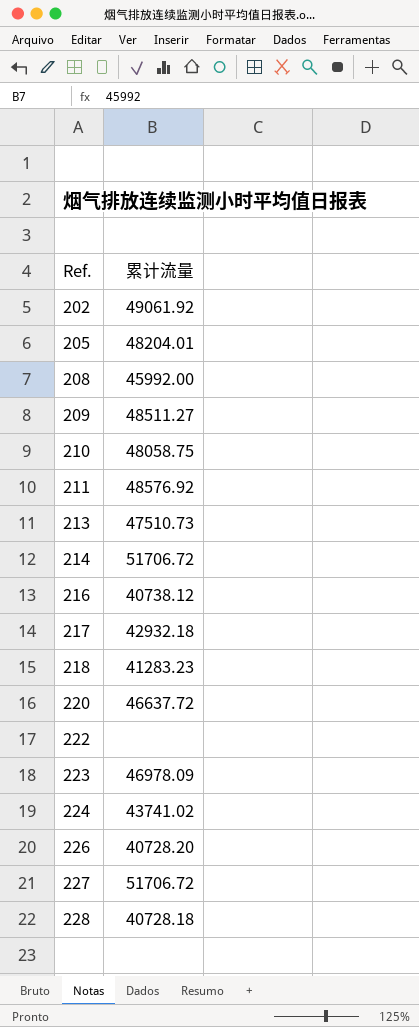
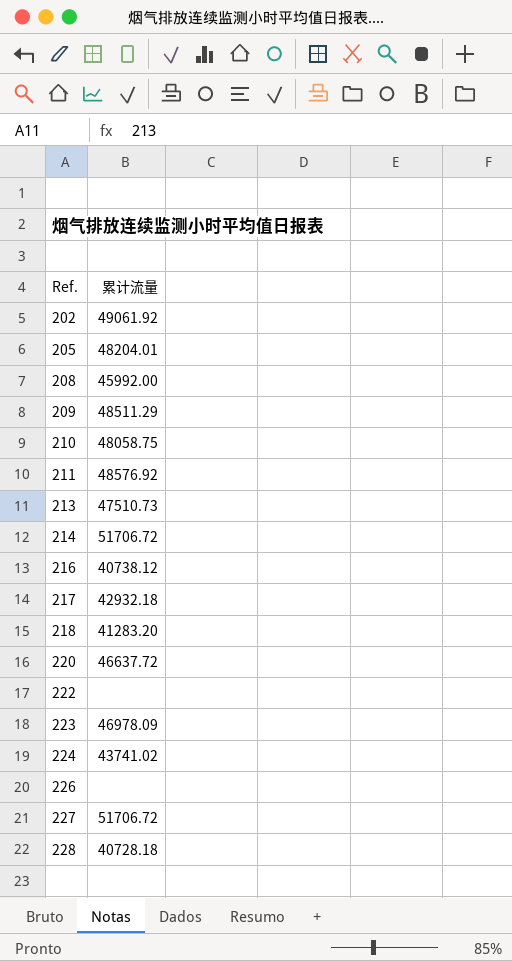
209 | 累计流量: 48511.27 -> 48511.29
218 | 累计流量: 41283.23 -> 41283.20
226 | 累计流量: 40728.20 -> none

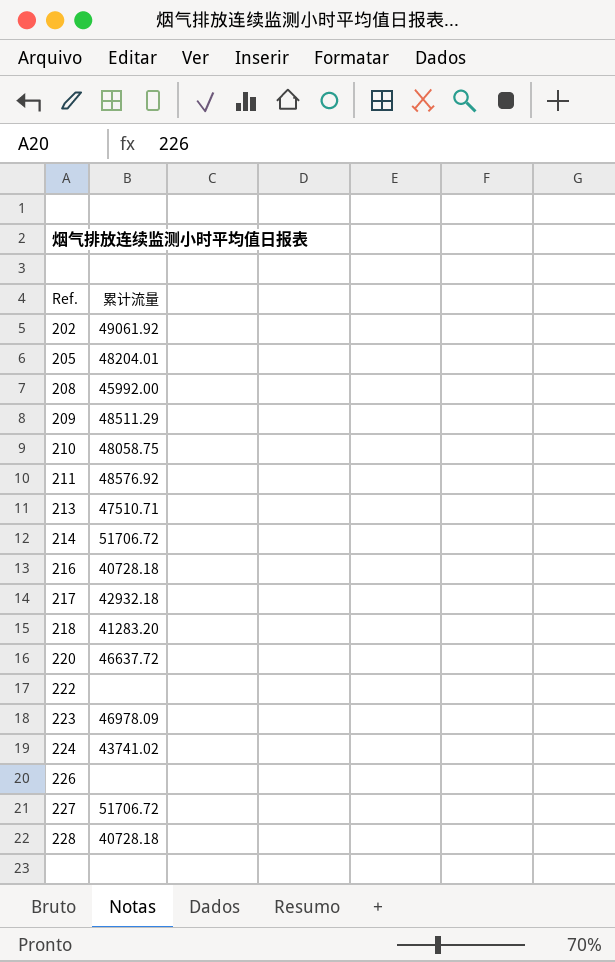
213 | 累计流量: 47510.73 -> 47510.71
216 | 累计流量: 40738.12 -> 40728.18

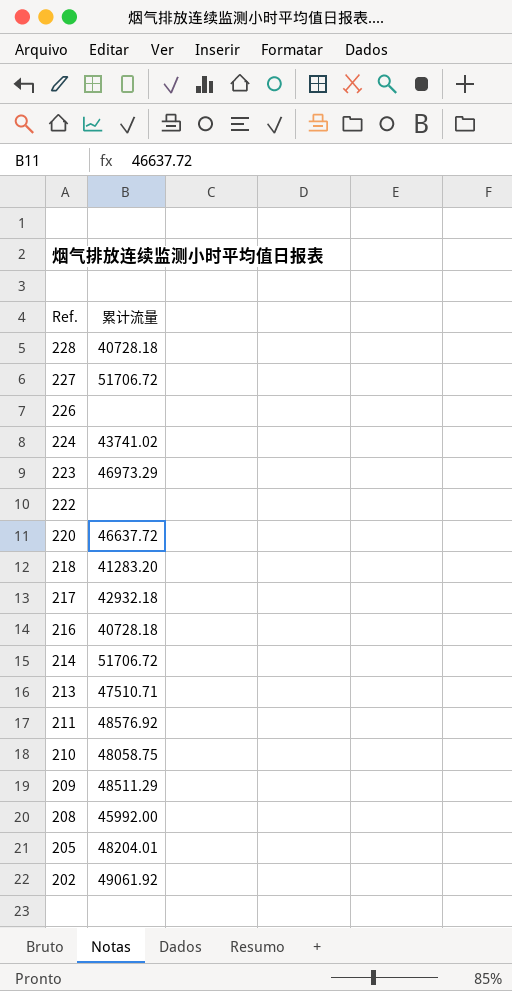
row order: Ref. ascending -> Ref. descending
223 | 累计流量: 46978.09 -> 46973.29

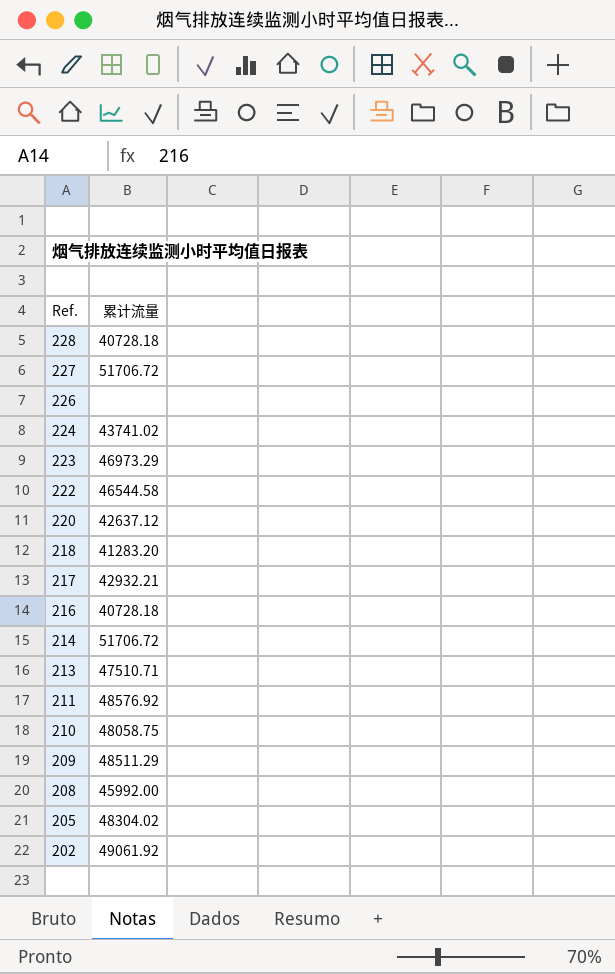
222 | 累计流量: none -> 46544.58
220 | 累计流量: 46637.72 -> 42637.12
217 | 累计流量: 42932.18 -> 42932.21
205 | 累计流量: 48204.01 -> 48304.02

